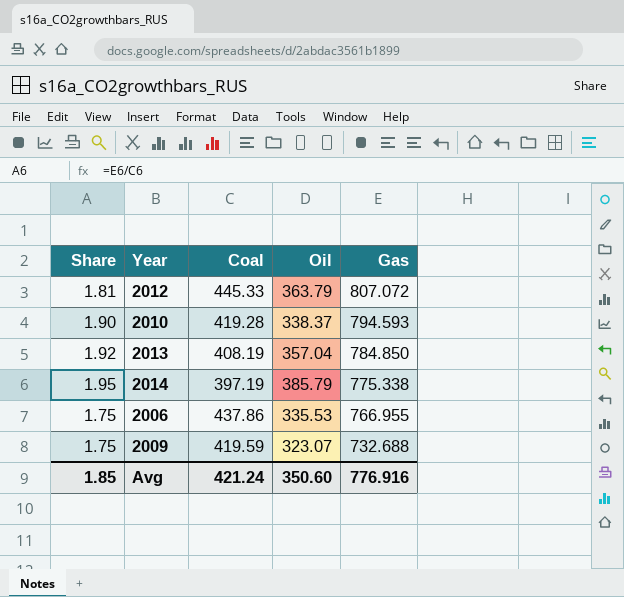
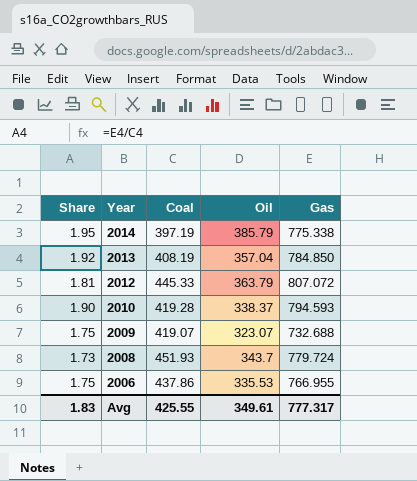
row order: Gas descending -> Year descending
2009 | Coal: 419.59 -> 419.07
row 2008: none -> 1.73 | 451.93 | 343.7 | 779.724
Avg | Share: 1.85 -> 1.83
Avg | Coal: 421.24 -> 425.55
Avg | Oil: 350.60 -> 349.61
Avg | Gas: 776.916 -> 777.317

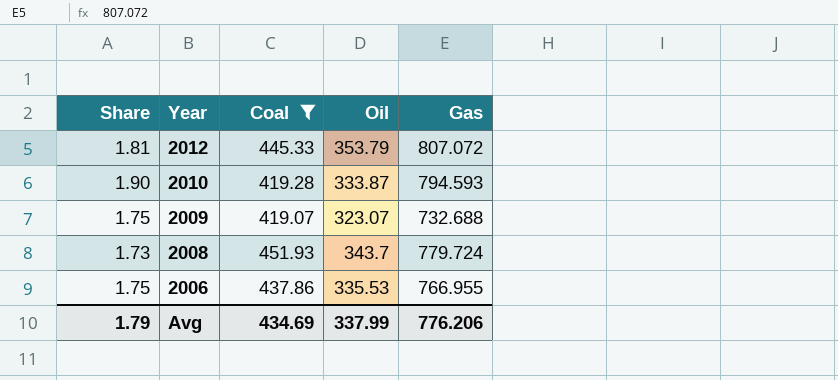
filter: none -> Coal >= 419.07
2012 | Oil: 363.79 -> 353.79
2010 | Oil: 338.37 -> 333.87
Avg | Share: 1.83 -> 1.79
Avg | Coal: 425.55 -> 434.69
Avg | Oil: 349.61 -> 337.99
Avg | Gas: 777.317 -> 776.206

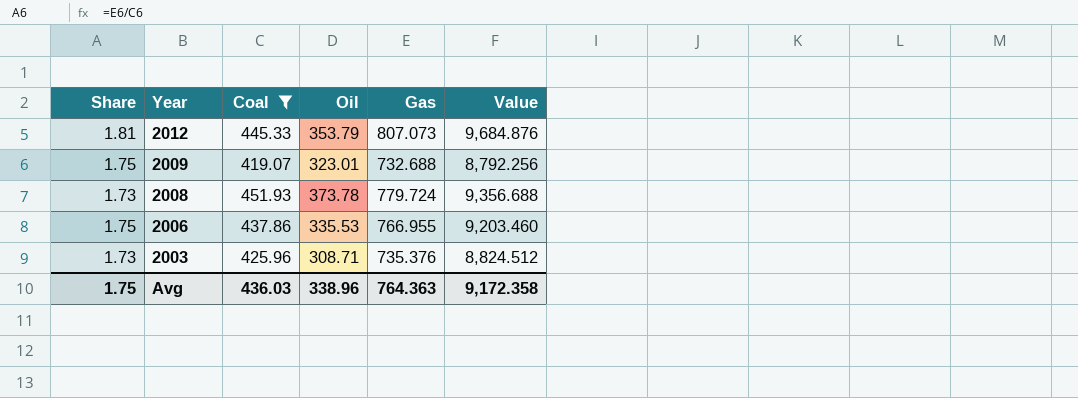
column Value | formula: none -> [Gas] * 12
row 2010: 1.90 | 419.28 | 333.87 | 794.593 -> none
2012 | Gas: 807.072 -> 807.073
2009 | Oil: 323.07 -> 323.01
2008 | Oil: 343.7 -> 373.78
row 2003: none -> 1.73 | 425.96 | 308.71 | 735.376 | 8,824.512
Avg | Share: 1.79 -> 1.75
Avg | Coal: 434.69 -> 436.03
Avg | Oil: 337.99 -> 338.96
Avg | Gas: 776.206 -> 764.363

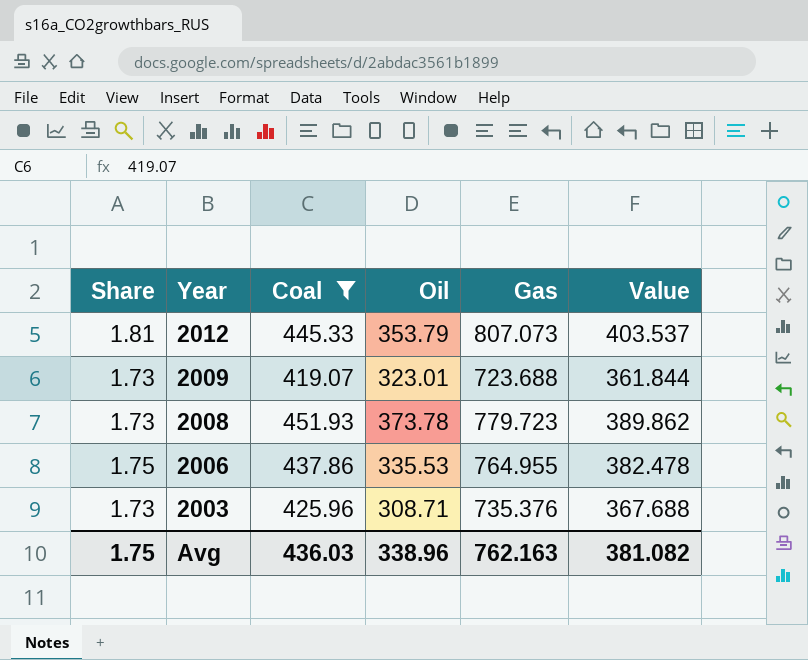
column Value | formula: [Gas] * 12 -> [Gas] * 0.5
2009 | Share: 1.75 -> 1.73
2009 | Gas: 732.688 -> 723.688
2008 | Gas: 779.724 -> 779.723
2006 | Gas: 766.955 -> 764.955
Avg | Gas: 764.363 -> 762.163
Avg | Value: 9,172.358 -> 381.082

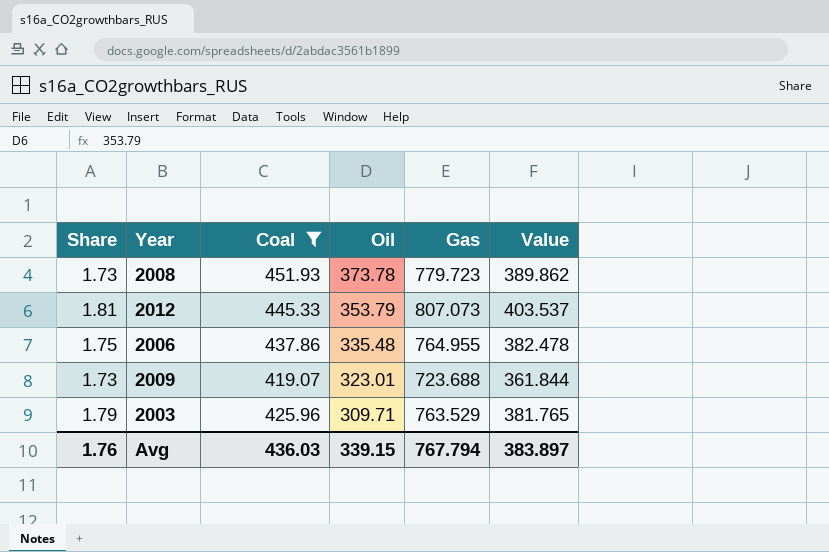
row order: Year descending -> Oil descending
2006 | Oil: 335.53 -> 335.48
2003 | Share: 1.73 -> 1.79
2003 | Oil: 308.71 -> 309.71
2003 | Gas: 735.376 -> 763.529
2003 | Value: 367.688 -> 381.765
Avg | Share: 1.75 -> 1.76
Avg | Oil: 338.96 -> 339.15
Avg | Gas: 762.163 -> 767.794
Avg | Value: 381.082 -> 383.897

